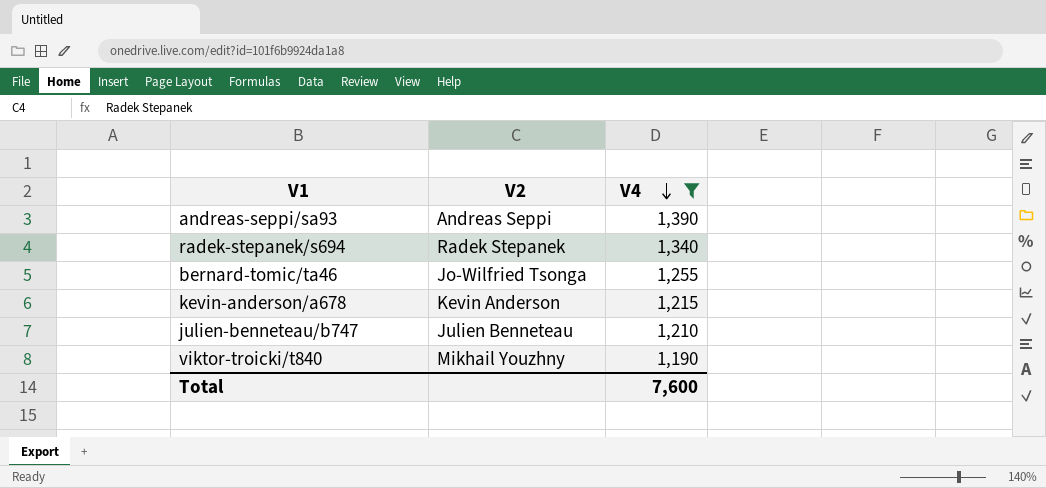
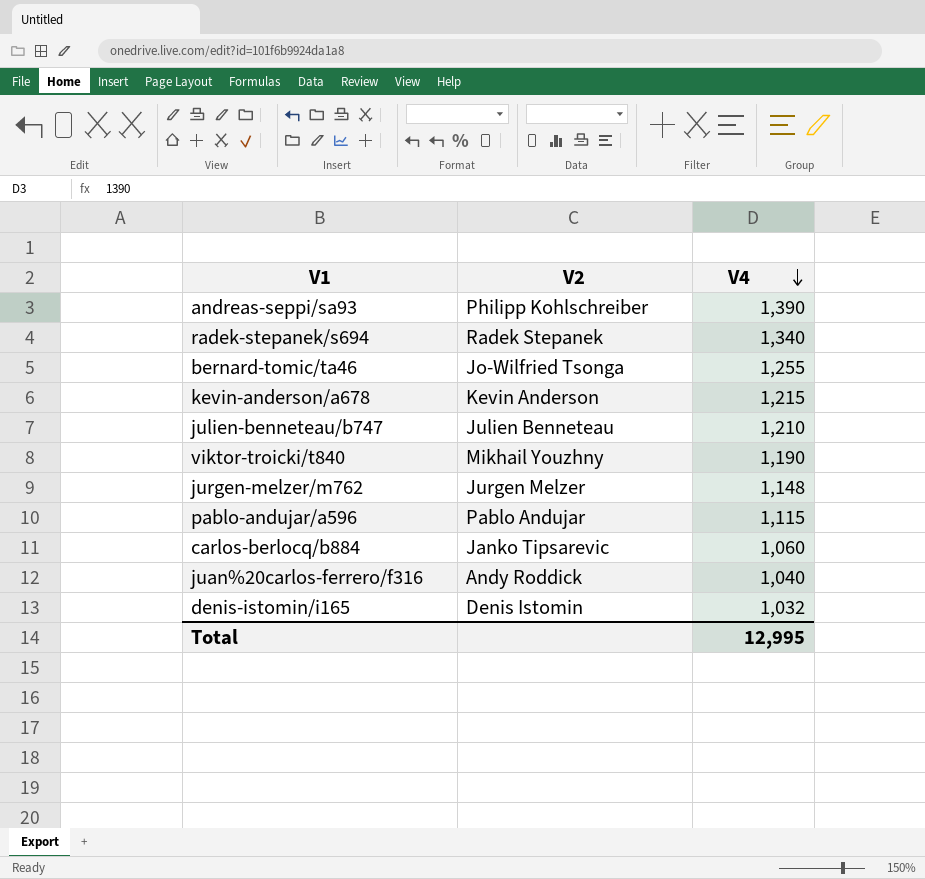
filter: V4 >= 1,190 -> none
andreas-seppi/sa93 | V2: Andreas Seppi -> Philipp Kohlschreiber
Total | V4: 7,600 -> 12,995

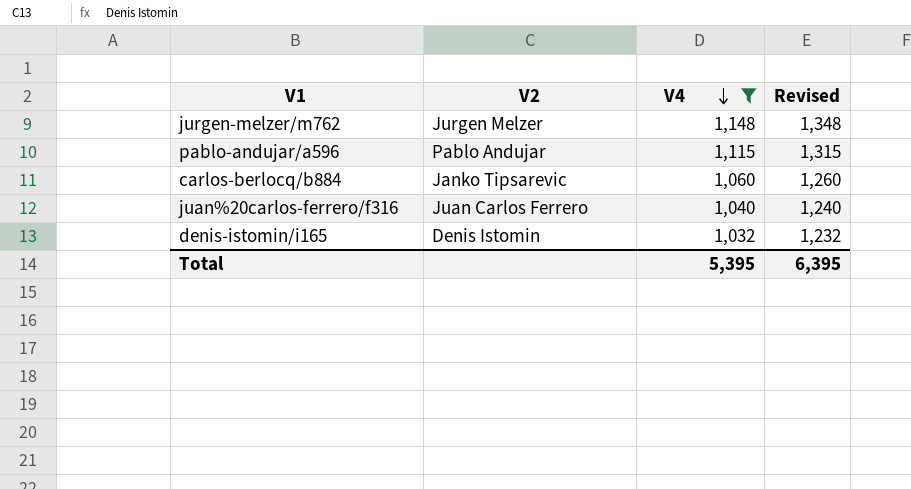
filter: none -> V4 <= 1,148
column Revised | formula: none -> [V4] + 200
juan%20carlos-ferrero/f316 | V2: Andy Roddick -> Juan Carlos Ferrero
Total | V4: 12,995 -> 5,395

